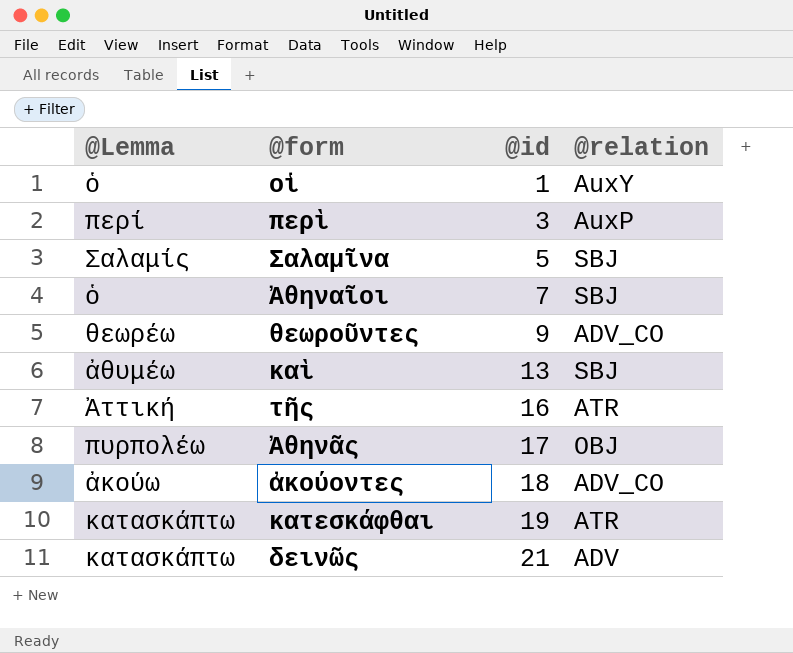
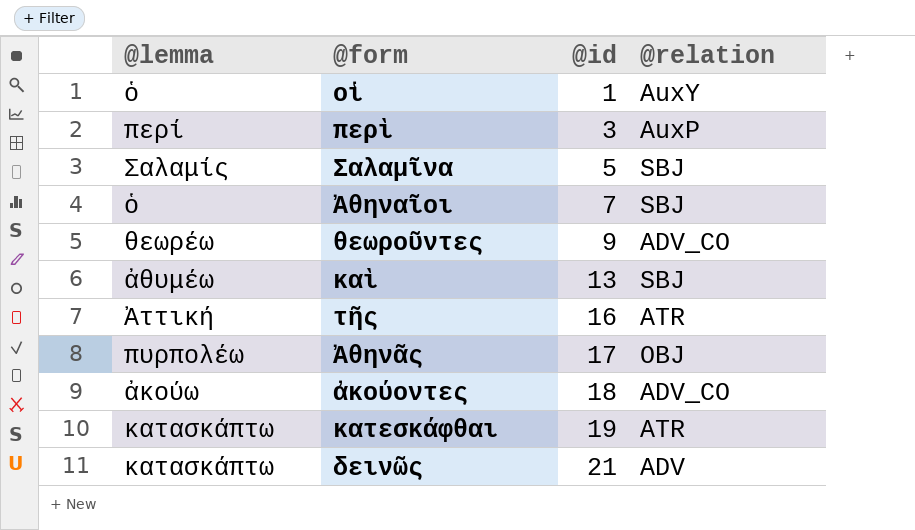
column name: @Lemma -> @lemma

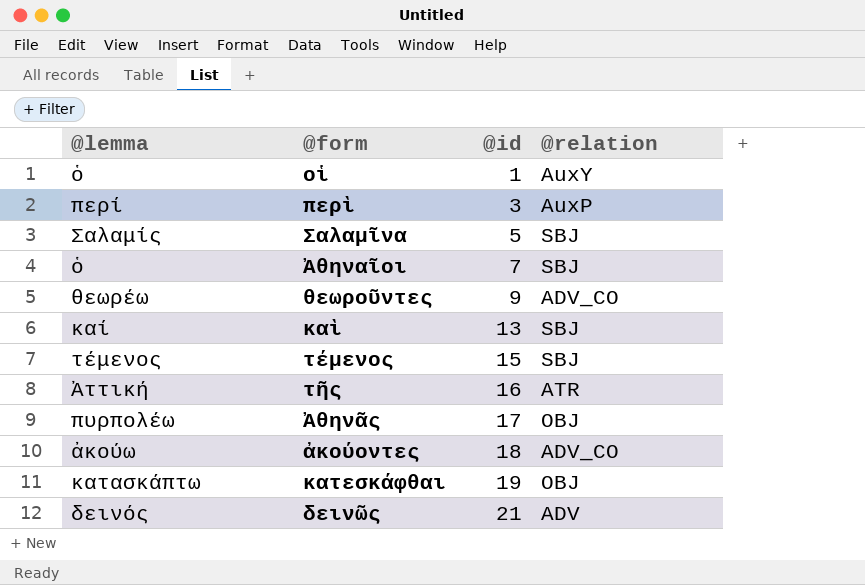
καὶ | @lemma: ἀθυμέω -> καί
row τέμενος: none -> τέμενος | 15 | SBJ
κατεσκάφθαι | @relation: ATR -> OBJ
δεινῶς | @lemma: κατασκάπτω -> δεινός

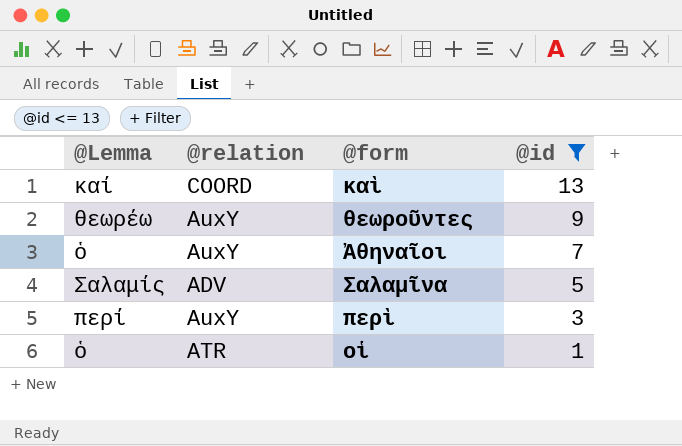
filter: none -> @id <= 13
row order: @id ascending -> @id descending
column name: @lemma -> @Lemma
column @relation | position: 4 -> 2
καὶ | @relation: SBJ -> COORD
θεωροῦντες | @relation: ADV_CO -> AuxY
Ἀθηναῖοι | @relation: SBJ -> AuxY
Σαλαμῖνα | @relation: SBJ -> ADV
περὶ | @relation: AuxP -> AuxY
οἱ | @relation: AuxY -> ATR

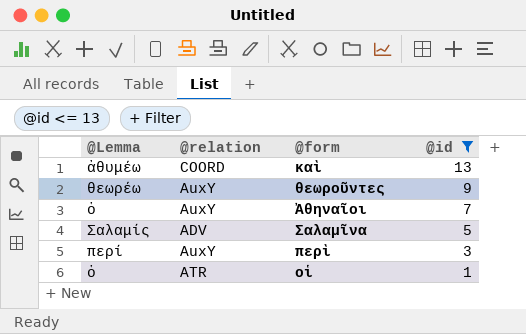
καὶ | @Lemma: καί -> ἀθυμέω

